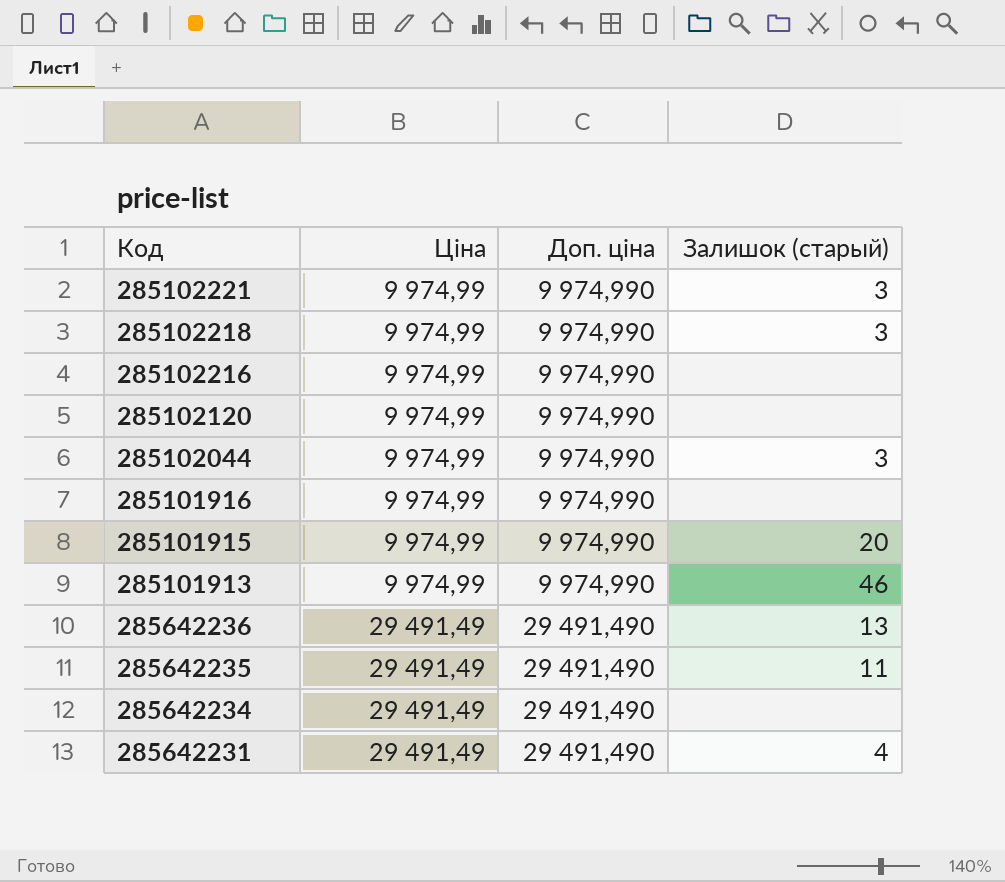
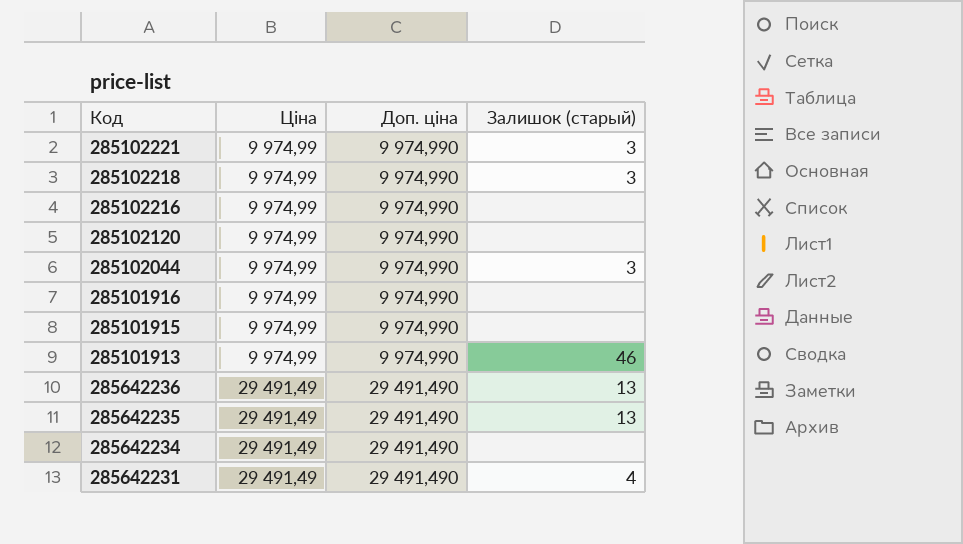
285101915 | Залишок (старый): 20 -> none
285642235 | Залишок (старый): 11 -> 13

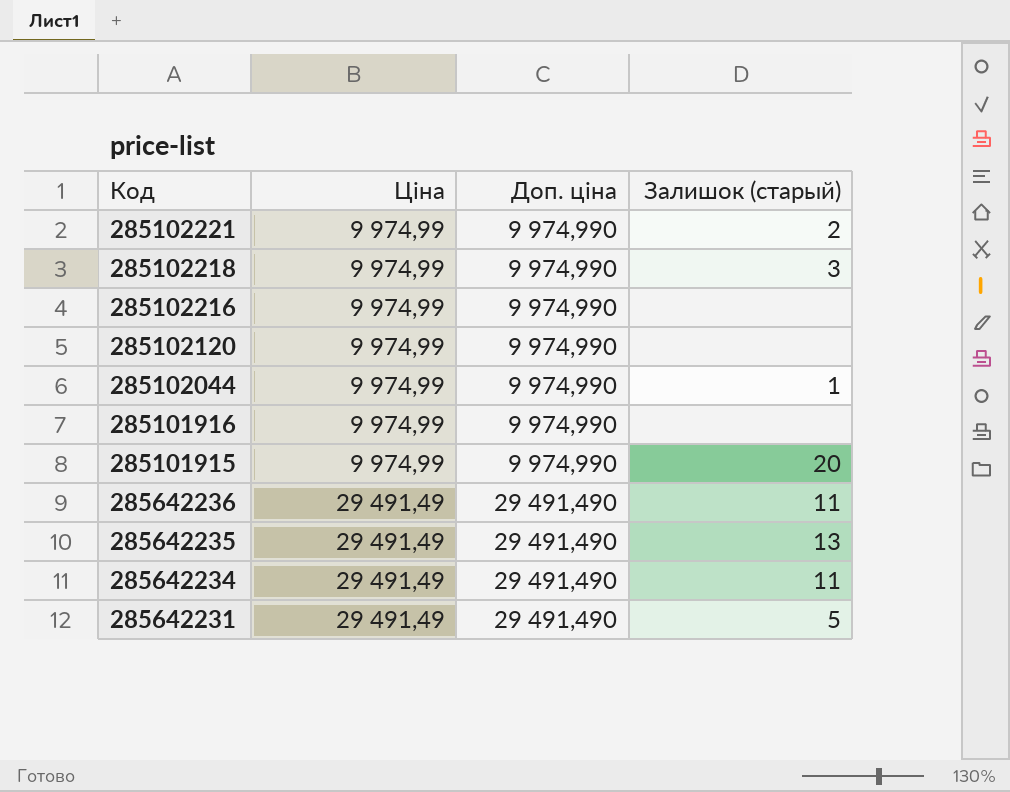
row 285101913: 9 974,99 | 9 974,990 | 46 -> none
285102221 | Залишок (старый): 3 -> 2
285102044 | Залишок (старый): 3 -> 1
285101915 | Залишок (старый): none -> 20
285642236 | Залишок (старый): 13 -> 11
285642234 | Залишок (старый): none -> 11
285642231 | Залишок (старый): 4 -> 5

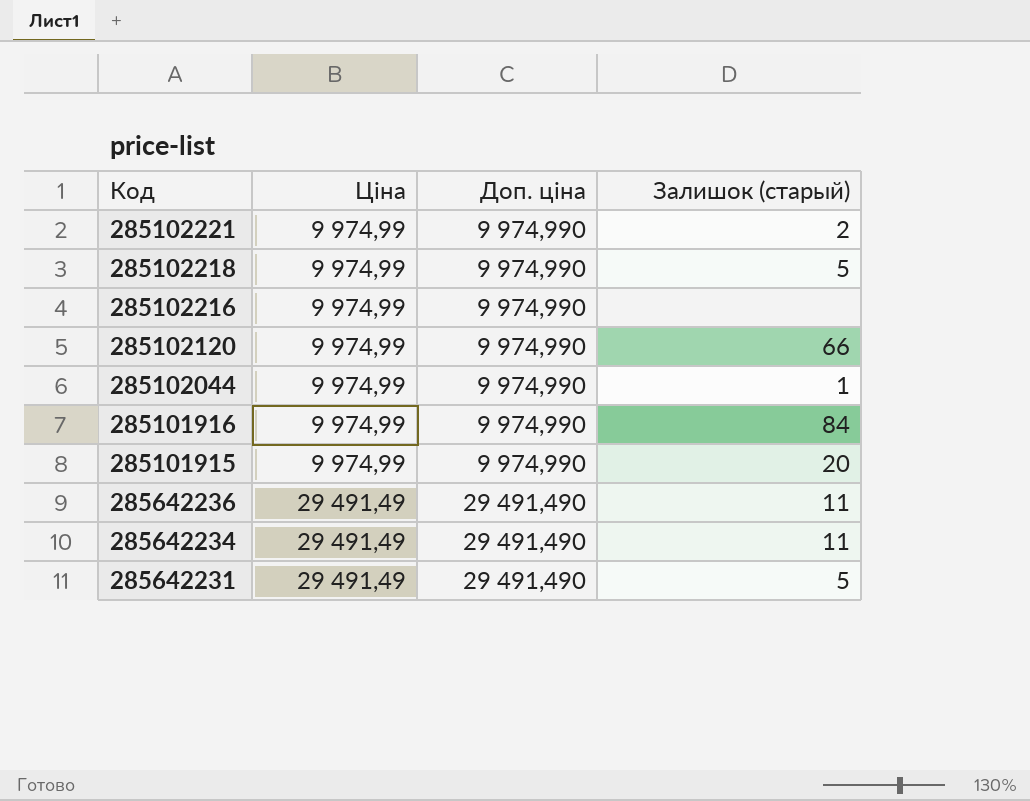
row 285642235: 29 491,49 | 29 491,490 | 13 -> none
285102218 | Залишок (старый): 3 -> 5
285102120 | Залишок (старый): none -> 66
285101916 | Залишок (старый): none -> 84

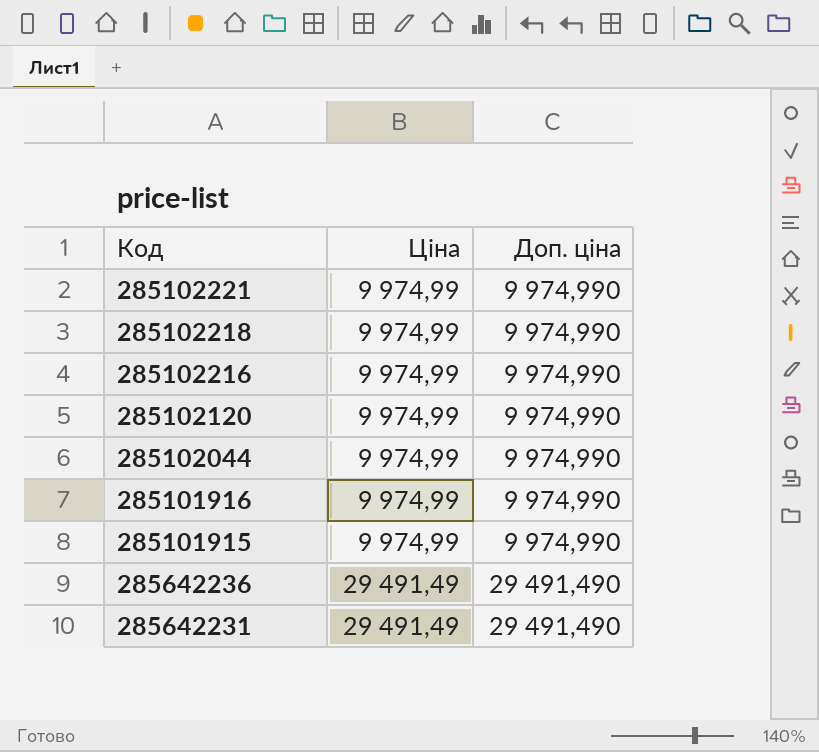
column Залишок (старый) | position: 4 -> none
row 285642234: 29 491,49 | 29 491,490 | 11 -> none

